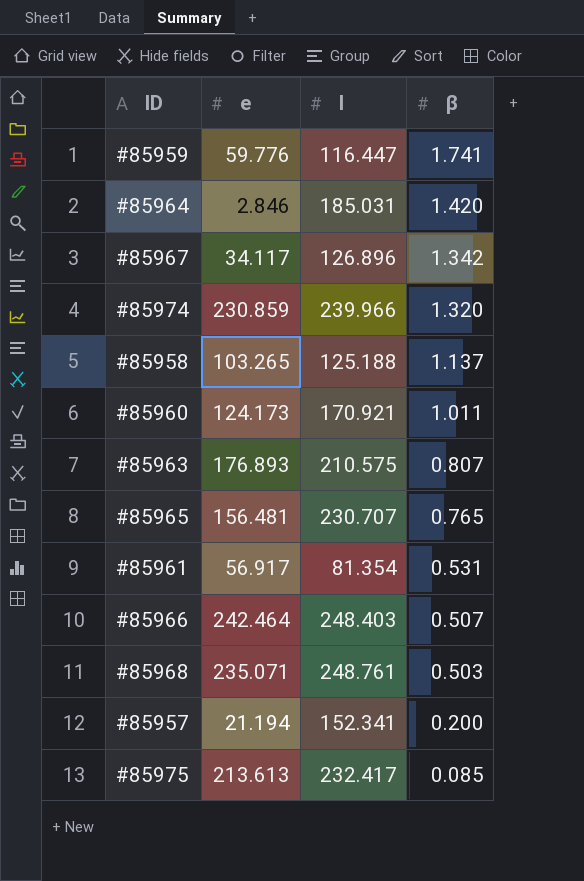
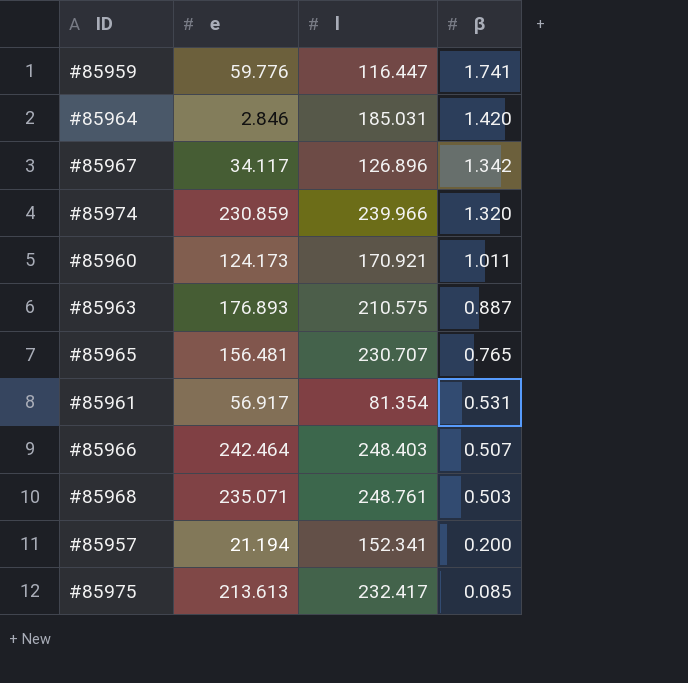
row #85958: 103.265 | 125.188 | 1.137 -> none
#85963 | β: 0.807 -> 0.887

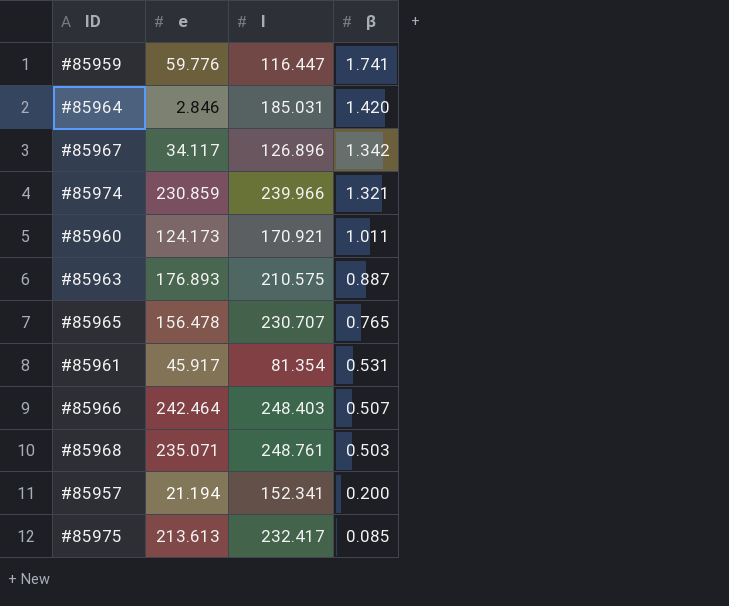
#85974 | β: 1.320 -> 1.321
#85965 | e: 156.481 -> 156.478
#85961 | e: 56.917 -> 45.917

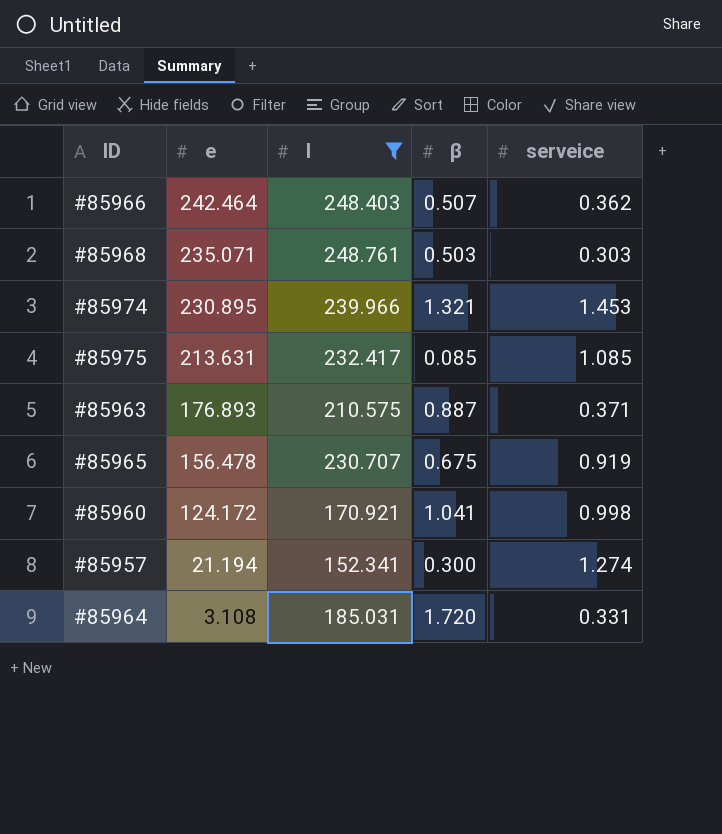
filter: none -> l >= 152.341
row order: β descending -> e descending
column serveice | position: none -> 5
#85974 | e: 230.859 -> 230.895
#85975 | e: 213.613 -> 213.631
#85965 | β: 0.765 -> 0.675
#85960 | e: 124.173 -> 124.172
#85960 | β: 1.011 -> 1.041
#85957 | β: 0.200 -> 0.300
#85964 | e: 2.846 -> 3.108
#85964 | β: 1.420 -> 1.720

